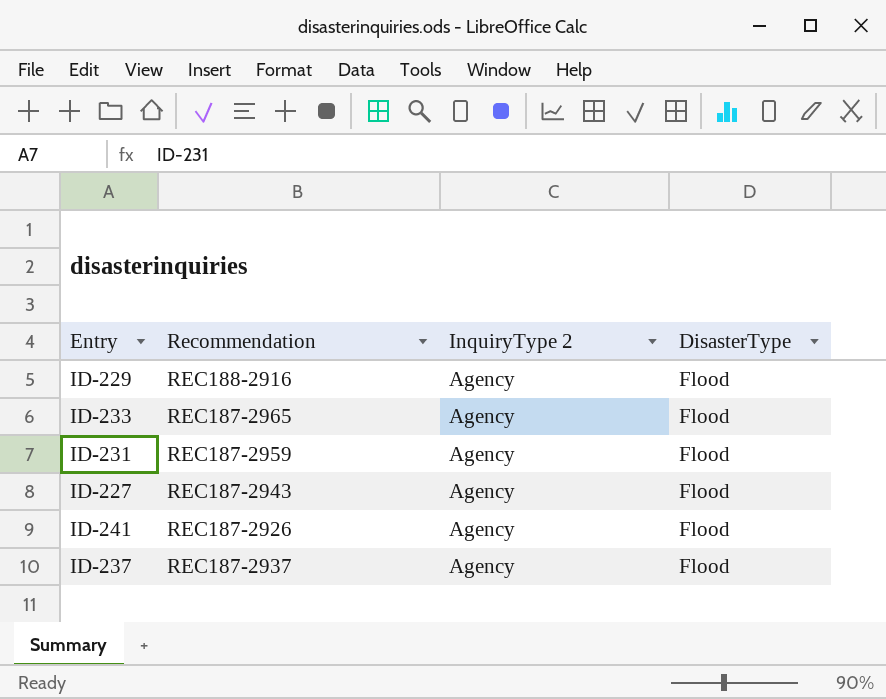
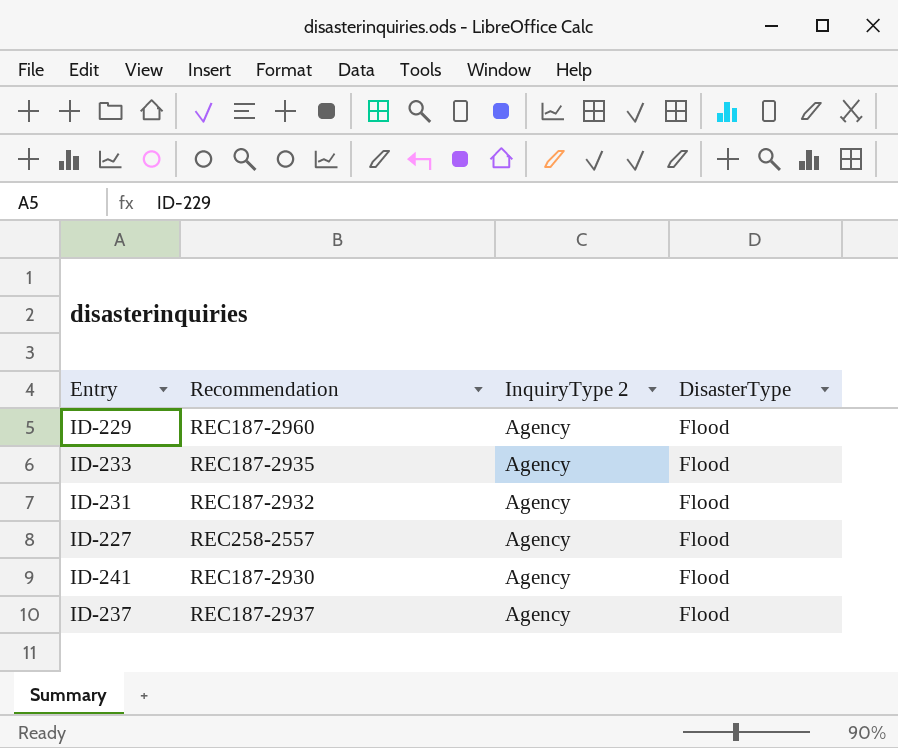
ID-229 | Recommendation: REC188-2916 -> REC187-2960
ID-233 | Recommendation: REC187-2965 -> REC187-2935
ID-231 | Recommendation: REC187-2959 -> REC187-2932
ID-227 | Recommendation: REC187-2943 -> REC258-2557
ID-241 | Recommendation: REC187-2926 -> REC187-2930

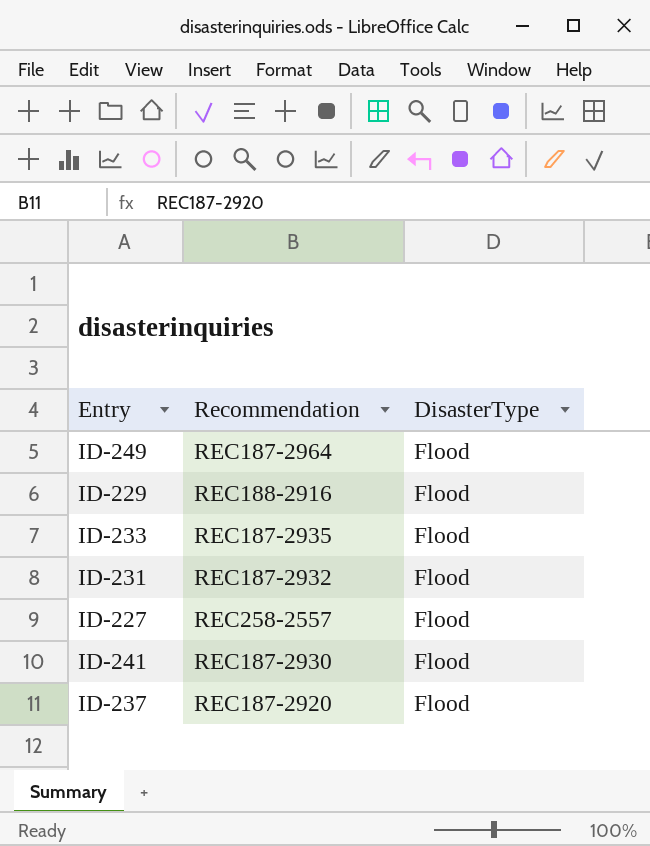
column InquiryType 2 | position: 3 -> none
row ID-249: none -> REC187-2964 | Flood
ID-229 | Recommendation: REC187-2960 -> REC188-2916
ID-237 | Recommendation: REC187-2937 -> REC187-2920

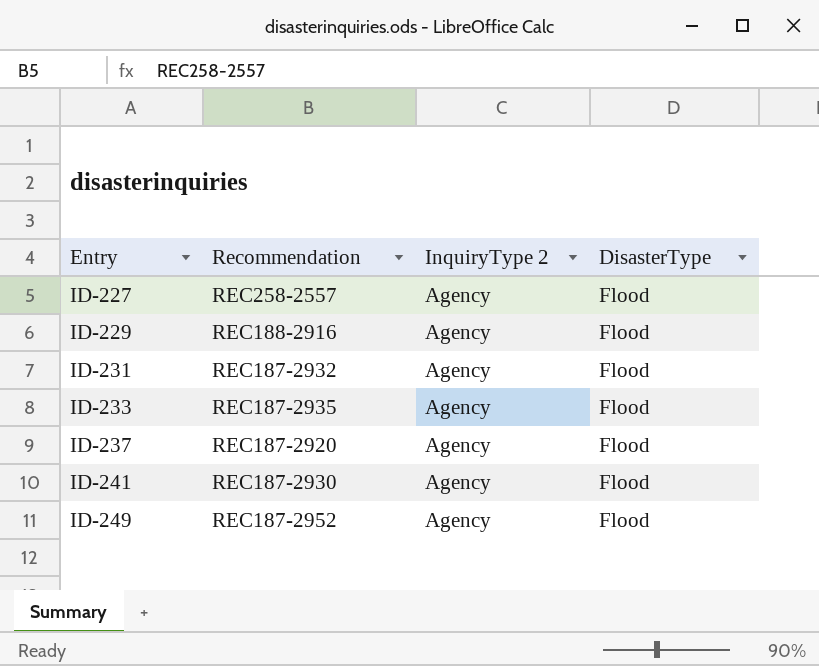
row order: none -> Entry ascending
column InquiryType 2 | position: none -> 3
ID-249 | Recommendation: REC187-2964 -> REC187-2952

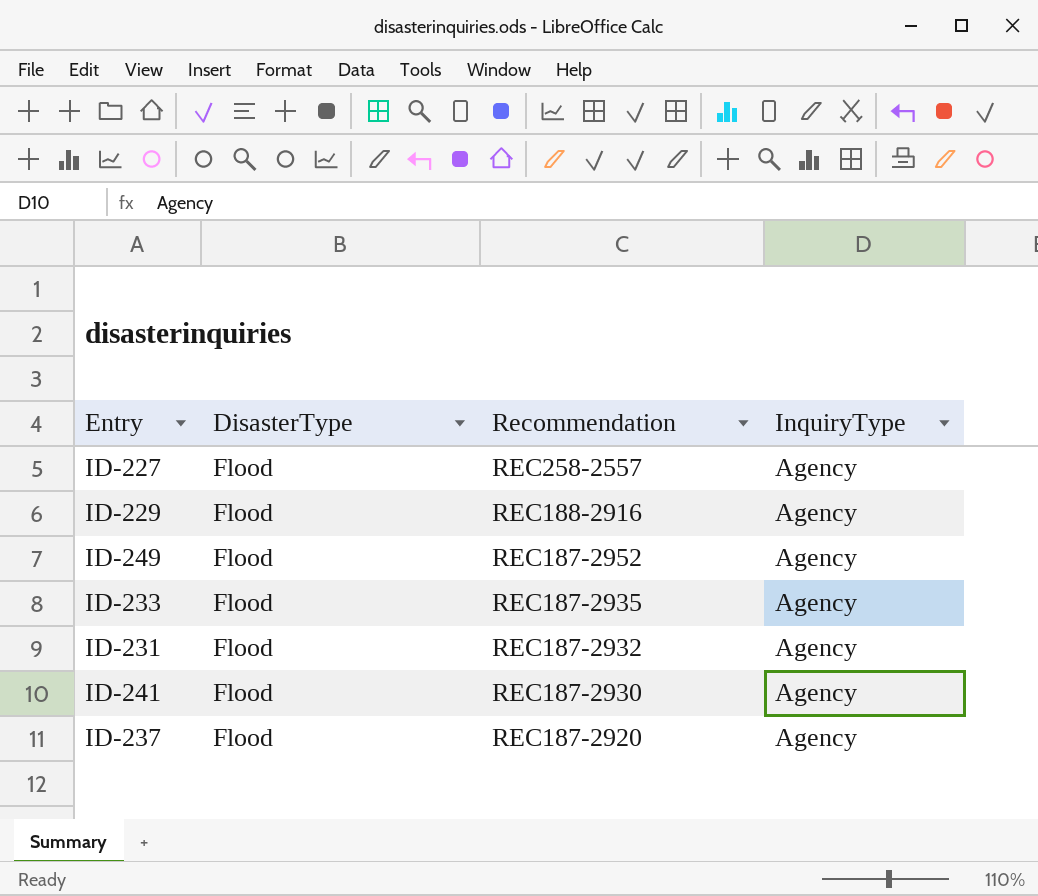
row order: Entry ascending -> Recommendation descending
column DisasterType | position: 4 -> 2
column name: InquiryType 2 -> InquiryType

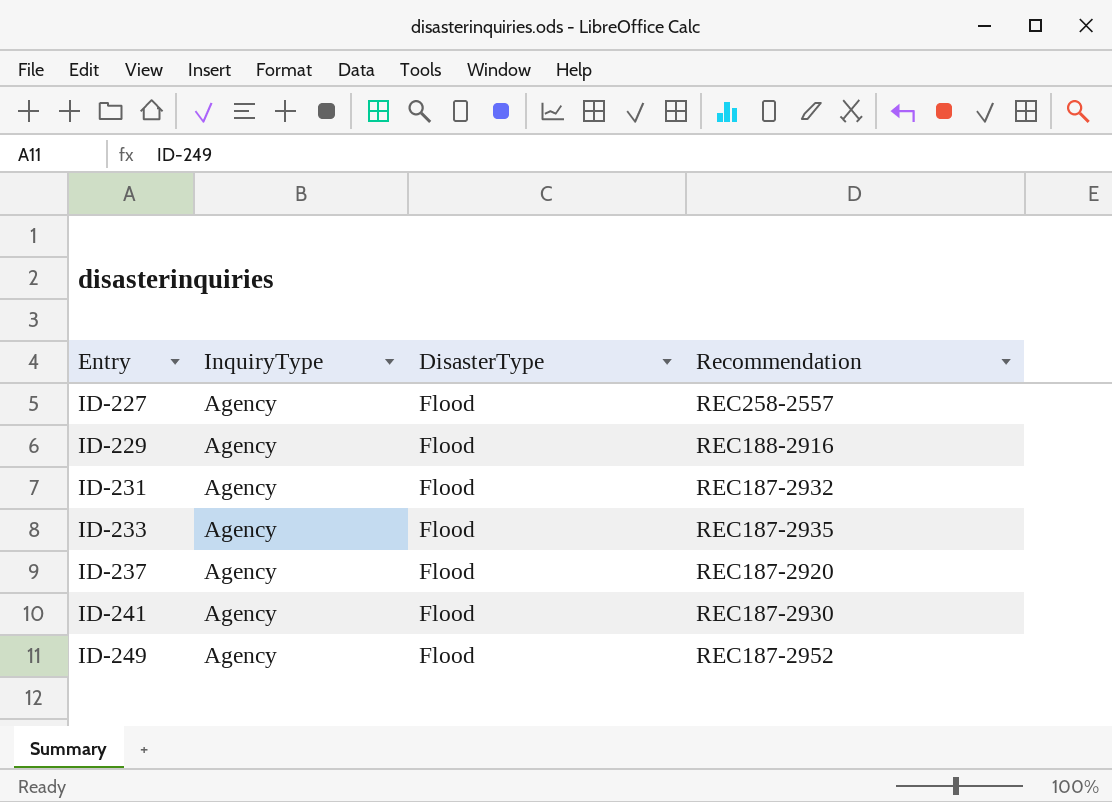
row order: Recommendation descending -> Entry ascending
column InquiryType | position: 4 -> 2

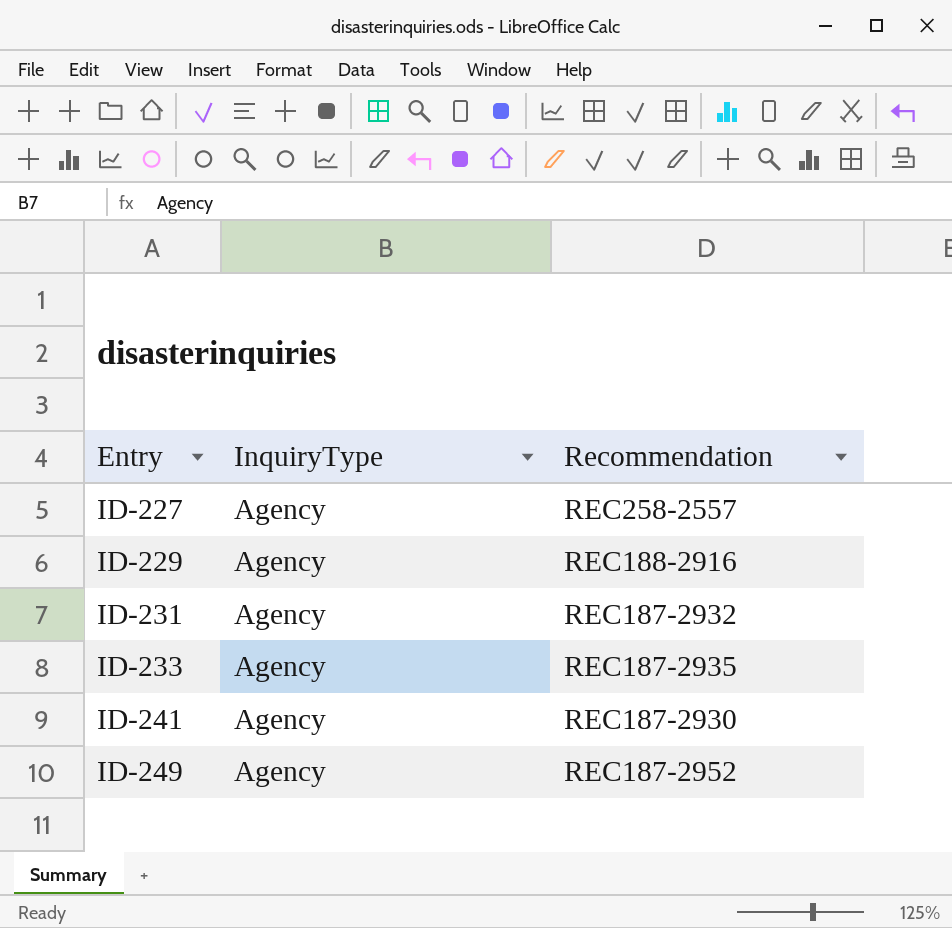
column DisasterType | position: 3 -> none
row ID-237: Agency | Flood | REC187-2920 -> none

